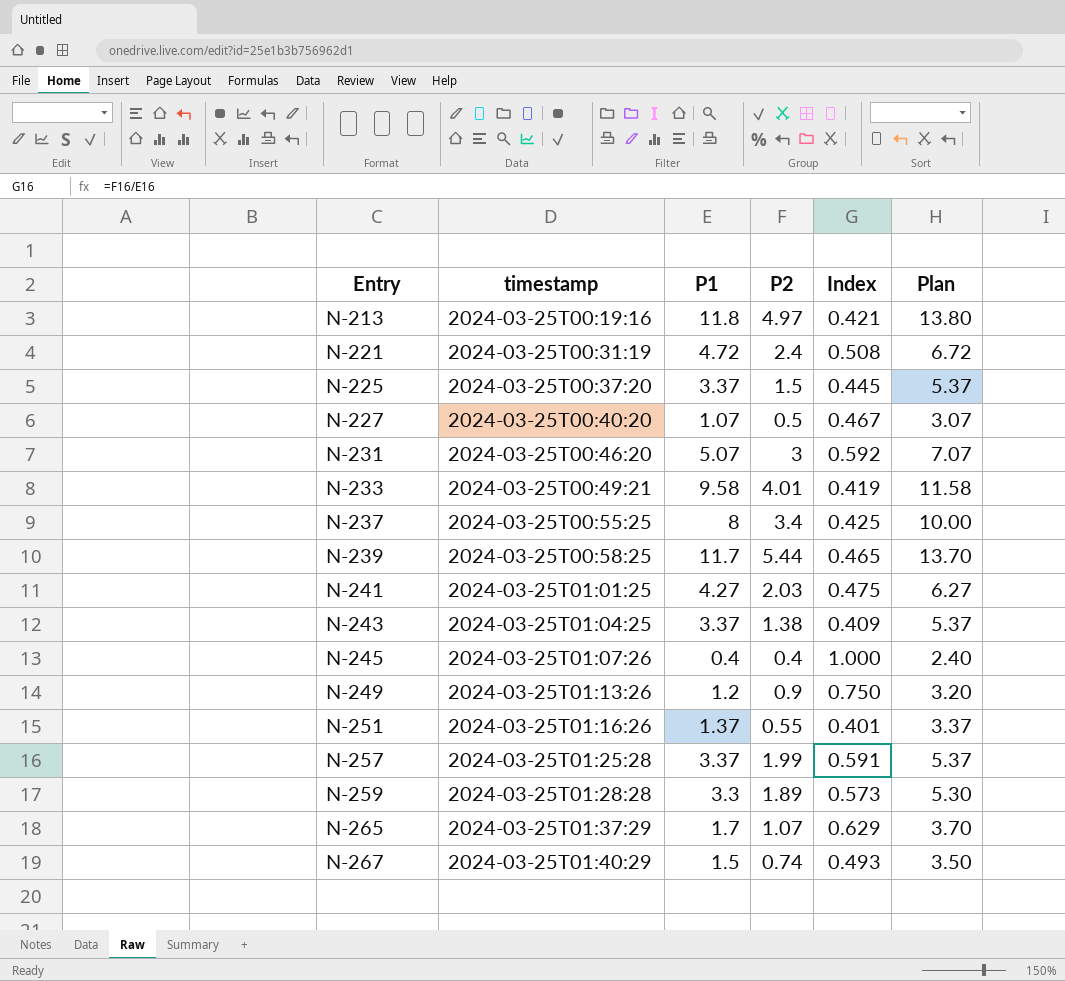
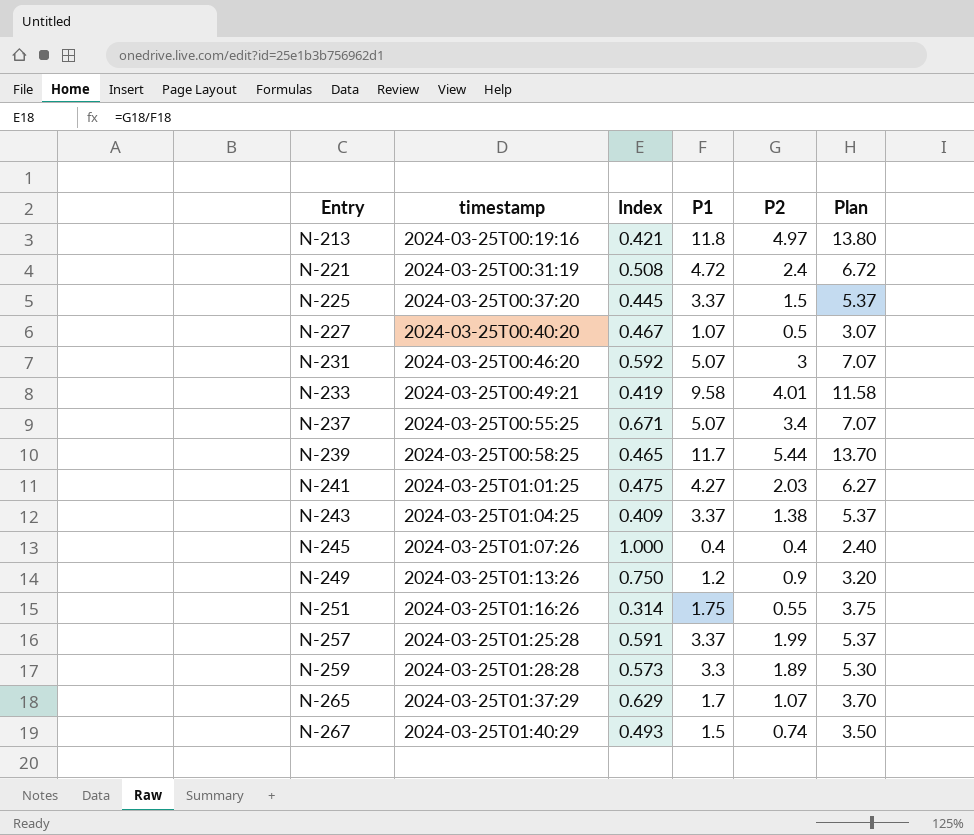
column Index | position: 5 -> 3
N-237 | Index: 0.425 -> 0.671
N-237 | P1: 8 -> 5.07
N-237 | Plan: 10.00 -> 7.07
N-251 | Index: 0.401 -> 0.314
N-251 | P1: 1.37 -> 1.75
N-251 | Plan: 3.37 -> 3.75

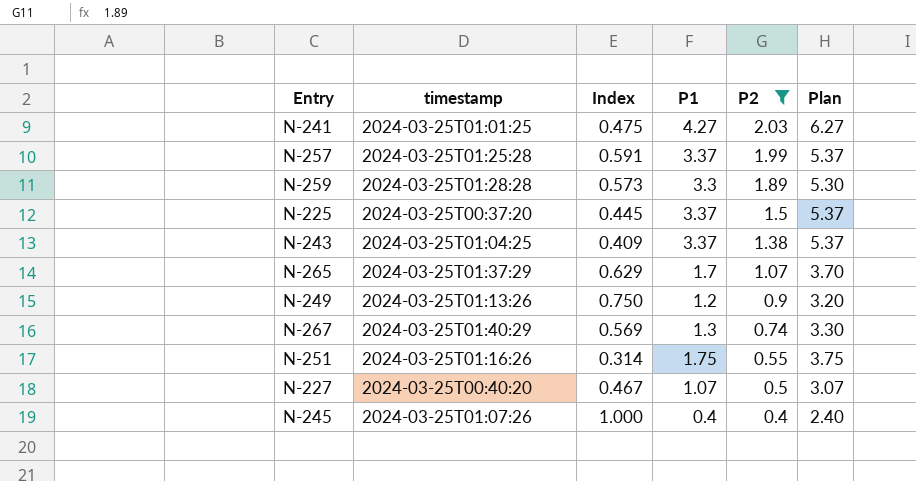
filter: none -> P2 <= 2.03
row order: Entry ascending -> P2 descending
N-267 | Index: 0.493 -> 0.569
N-267 | P1: 1.5 -> 1.3
N-267 | Plan: 3.50 -> 3.30

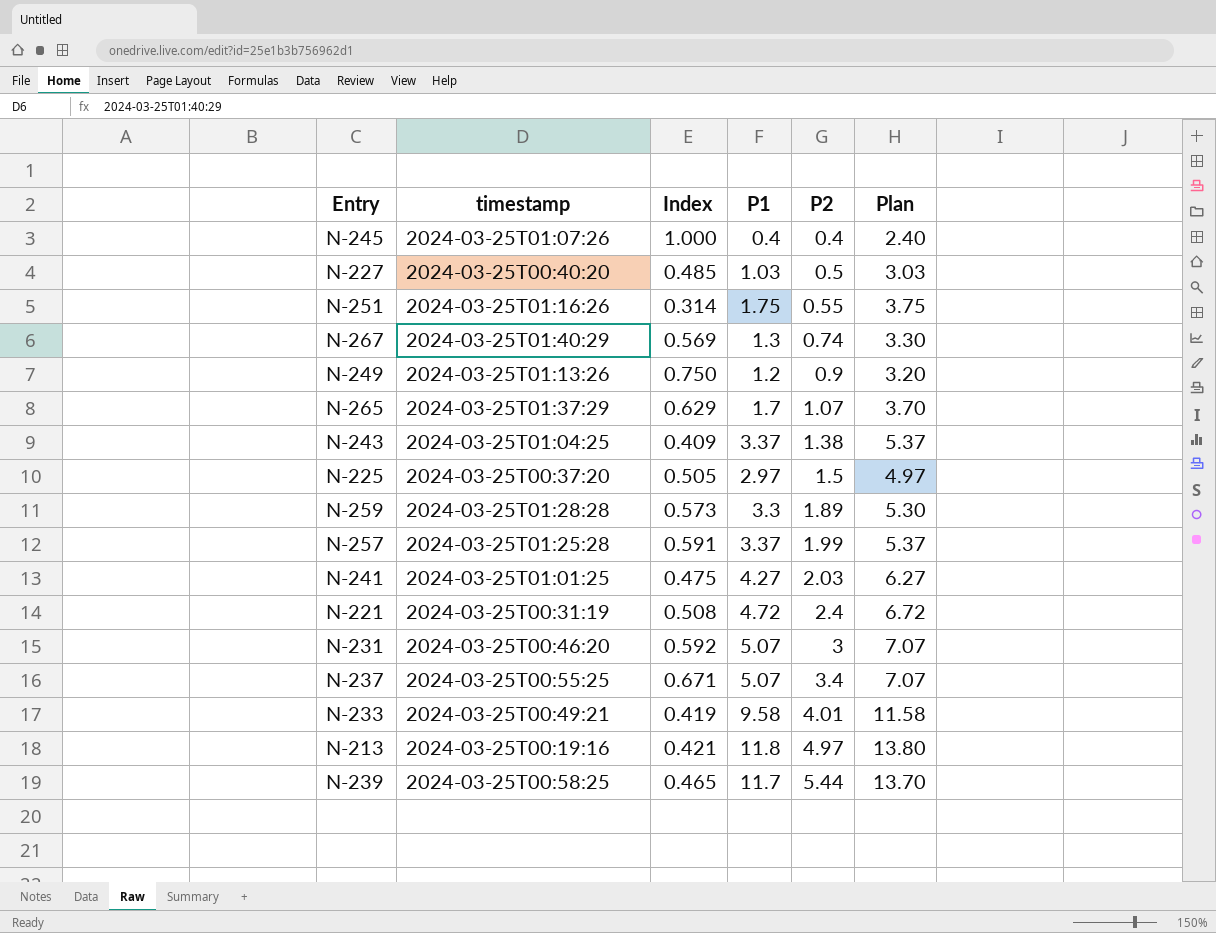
filter: P2 <= 2.03 -> none
row order: P2 descending -> P2 ascending
N-227 | Index: 0.467 -> 0.485
N-227 | P1: 1.07 -> 1.03
N-227 | Plan: 3.07 -> 3.03
N-225 | Index: 0.445 -> 0.505
N-225 | P1: 3.37 -> 2.97
N-225 | Plan: 5.37 -> 4.97

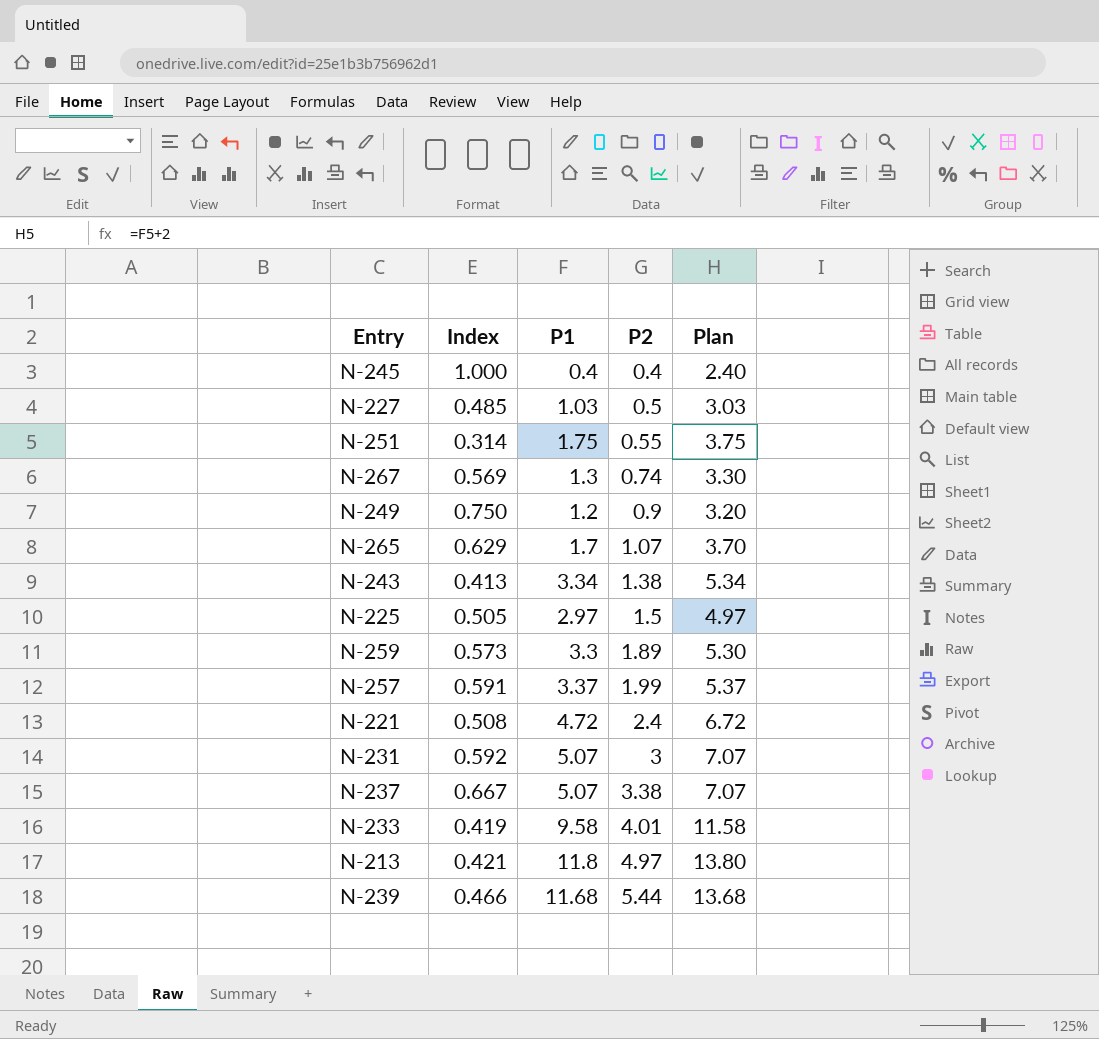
column timestamp | position: 2 -> none
row N-241: 2024-03-25T01:01:25 | 0.475 | 4.27 | 2.03 | 6.27 -> none
N-243 | Index: 0.409 -> 0.413
N-243 | P1: 3.37 -> 3.34
N-243 | Plan: 5.37 -> 5.34
N-237 | Index: 0.671 -> 0.667
N-237 | P2: 3.4 -> 3.38
N-239 | Index: 0.465 -> 0.466
N-239 | P1: 11.7 -> 11.68
N-239 | Plan: 13.70 -> 13.68

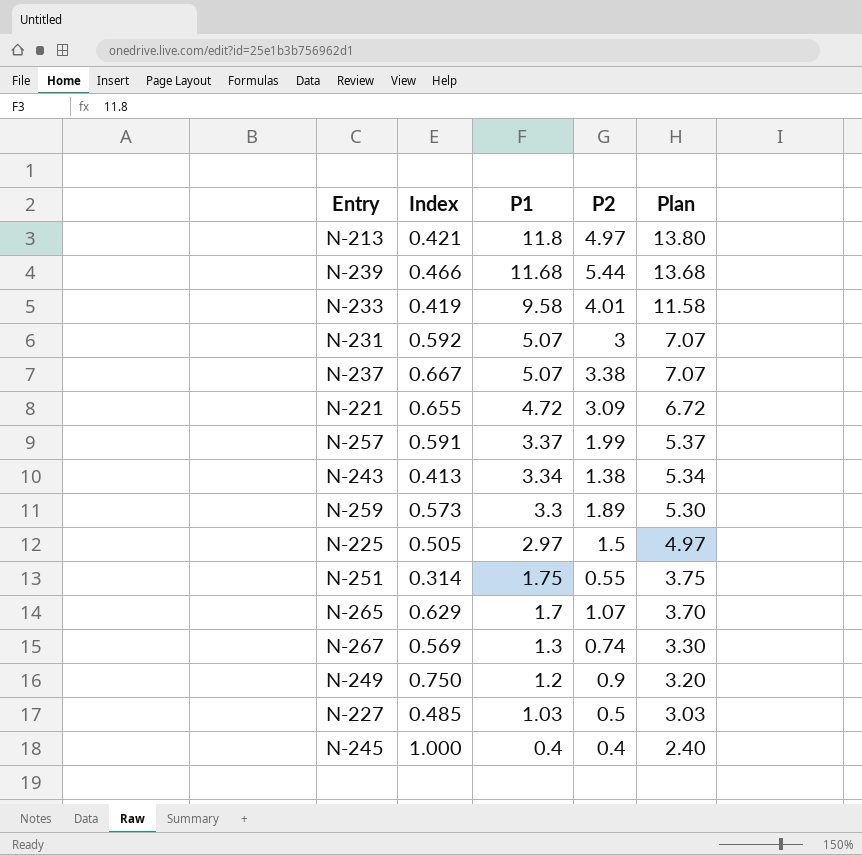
row order: P2 ascending -> P1 descending
N-221 | Index: 0.508 -> 0.655
N-221 | P2: 2.4 -> 3.09

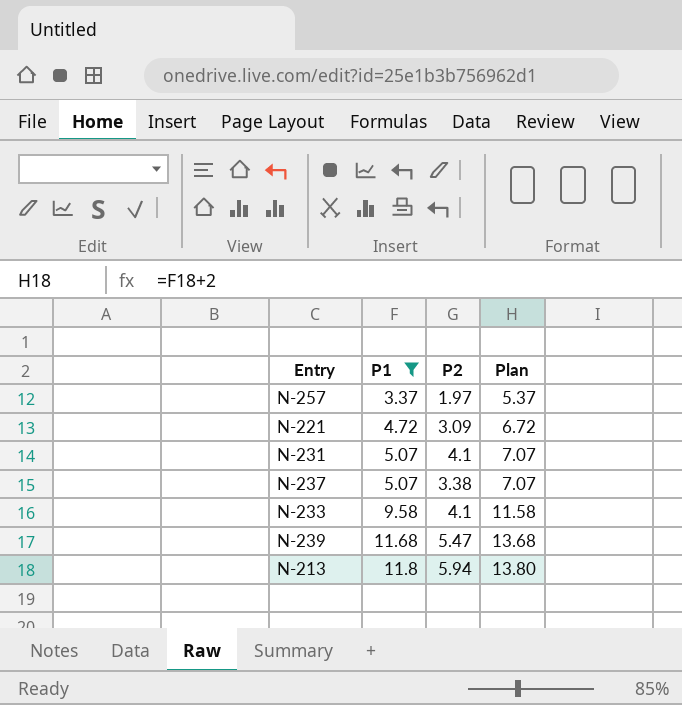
filter: none -> P1 >= 3.37
row order: P1 descending -> P1 ascending
column Index | formula: [P2] / [P1] -> none
N-257 | P2: 1.99 -> 1.97
N-231 | P2: 3 -> 4.1
N-233 | P2: 4.01 -> 4.1
N-239 | P2: 5.44 -> 5.47
N-213 | P2: 4.97 -> 5.94

